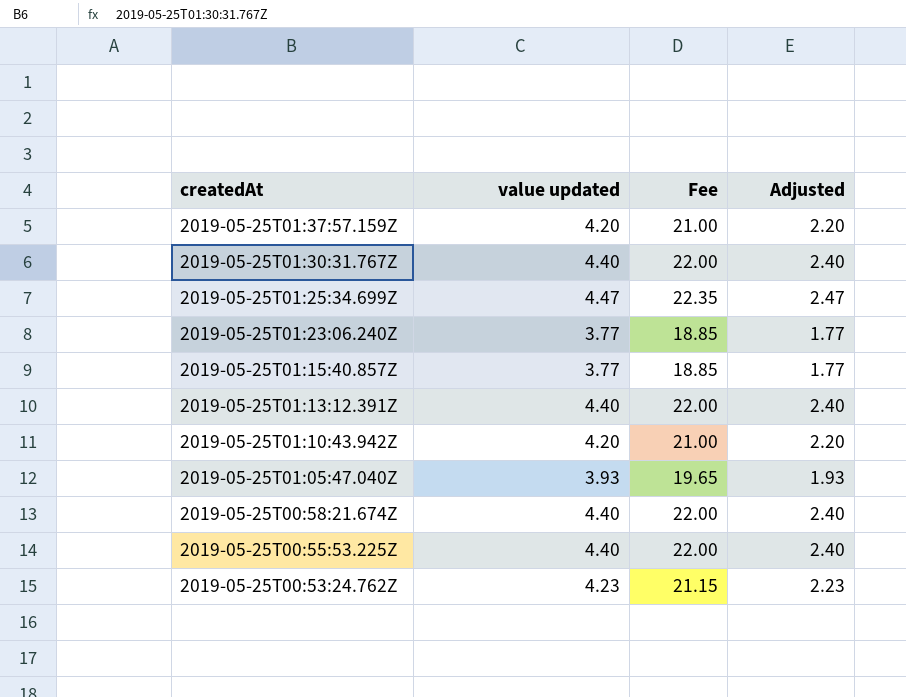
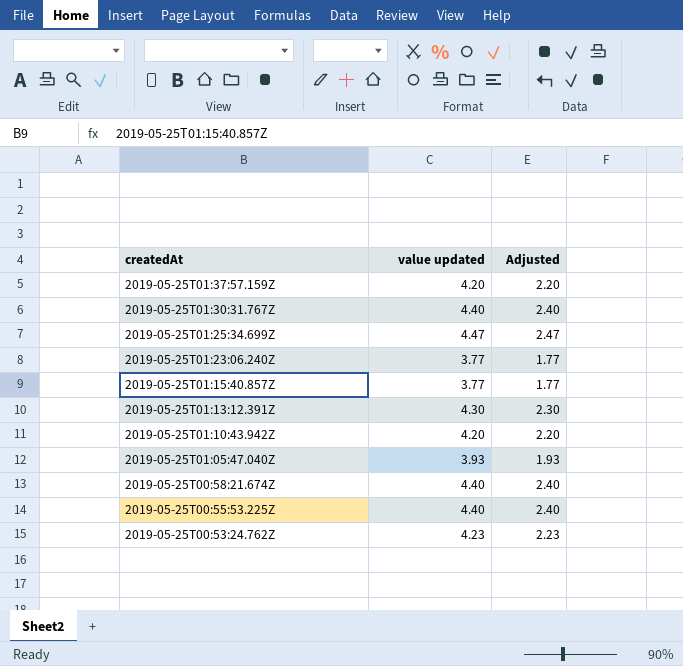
column Fee | formula: [value updated] * 5 -> none
2019-05-25T01:13:12.391Z | value updated: 4.40 -> 4.30
2019-05-25T01:13:12.391Z | Adjusted: 2.40 -> 2.30

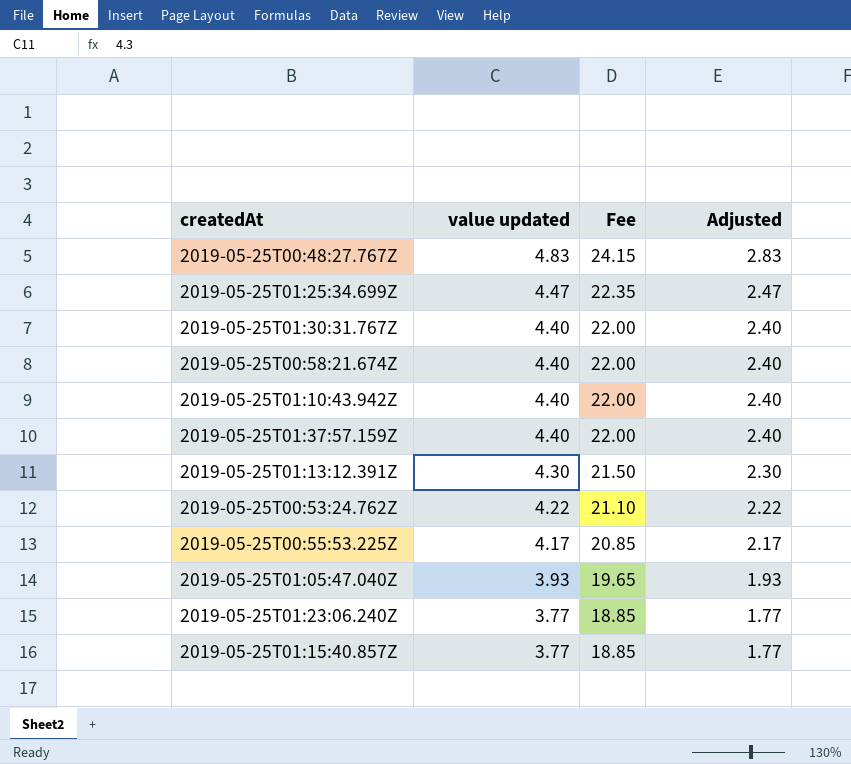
row order: createdAt descending -> value updated descending
column Fee | formula: none -> [value updated] * 5
row 2019-05-25T00:48:27.767Z: none -> 4.83 | 24.15 | 2.83
2019-05-25T01:10:43.942Z | value updated: 4.20 -> 4.40
2019-05-25T01:10:43.942Z | Adjusted: 2.20 -> 2.40
2019-05-25T01:37:57.159Z | value updated: 4.20 -> 4.40
2019-05-25T01:37:57.159Z | Adjusted: 2.20 -> 2.40
2019-05-25T00:53:24.762Z | value updated: 4.23 -> 4.22
2019-05-25T00:53:24.762Z | Adjusted: 2.23 -> 2.22
2019-05-25T00:55:53.225Z | value updated: 4.40 -> 4.17
2019-05-25T00:55:53.225Z | Adjusted: 2.40 -> 2.17

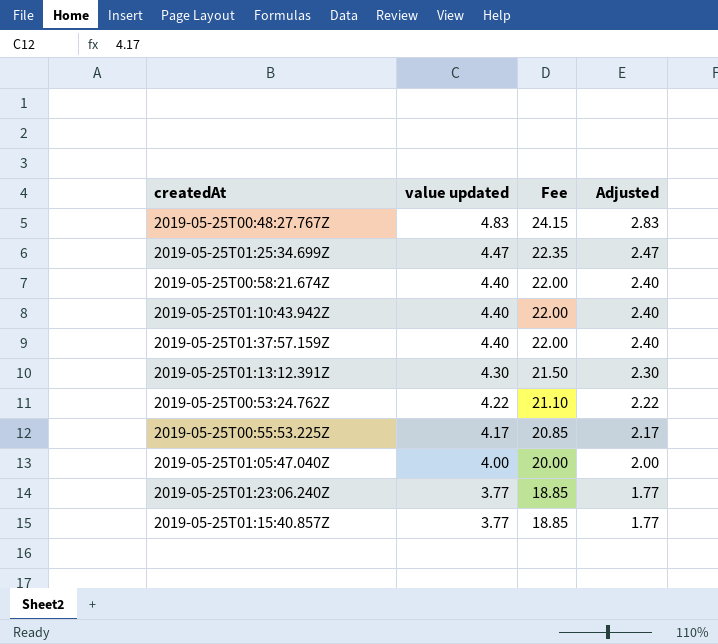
row 2019-05-25T01:30:31.767Z: 4.40 | 22.00 | 2.40 -> none
2019-05-25T01:05:47.040Z | value updated: 3.93 -> 4.00
2019-05-25T01:05:47.040Z | Fee: 19.65 -> 20.00
2019-05-25T01:05:47.040Z | Adjusted: 1.93 -> 2.00

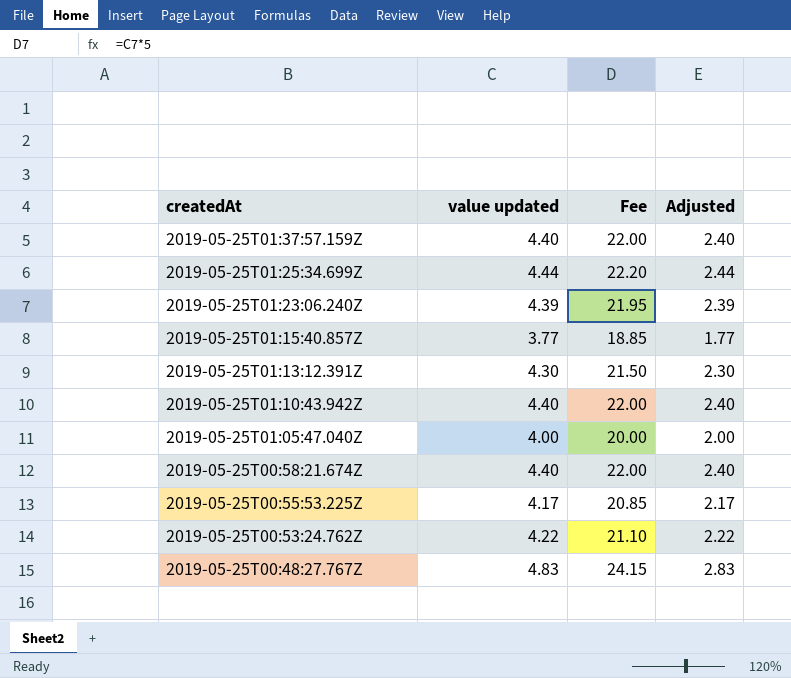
row order: value updated descending -> createdAt descending
2019-05-25T01:25:34.699Z | value updated: 4.47 -> 4.44
2019-05-25T01:25:34.699Z | Fee: 22.35 -> 22.20
2019-05-25T01:25:34.699Z | Adjusted: 2.47 -> 2.44
2019-05-25T01:23:06.240Z | value updated: 3.77 -> 4.39
2019-05-25T01:23:06.240Z | Fee: 18.85 -> 21.95
2019-05-25T01:23:06.240Z | Adjusted: 1.77 -> 2.39

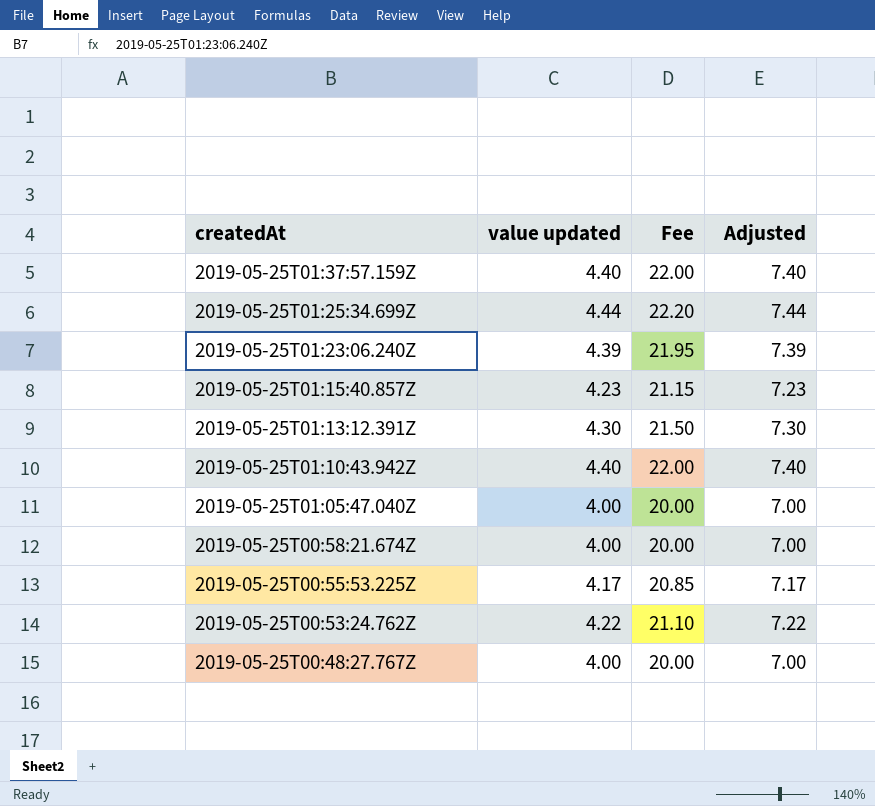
column Adjusted | formula: [value updated] - 2 -> [value updated] + 3
2019-05-25T01:15:40.857Z | value updated: 3.77 -> 4.23
2019-05-25T01:15:40.857Z | Fee: 18.85 -> 21.15
2019-05-25T00:58:21.674Z | value updated: 4.40 -> 4.00
2019-05-25T00:58:21.674Z | Fee: 22.00 -> 20.00
2019-05-25T00:48:27.767Z | value updated: 4.83 -> 4.00
2019-05-25T00:48:27.767Z | Fee: 24.15 -> 20.00

